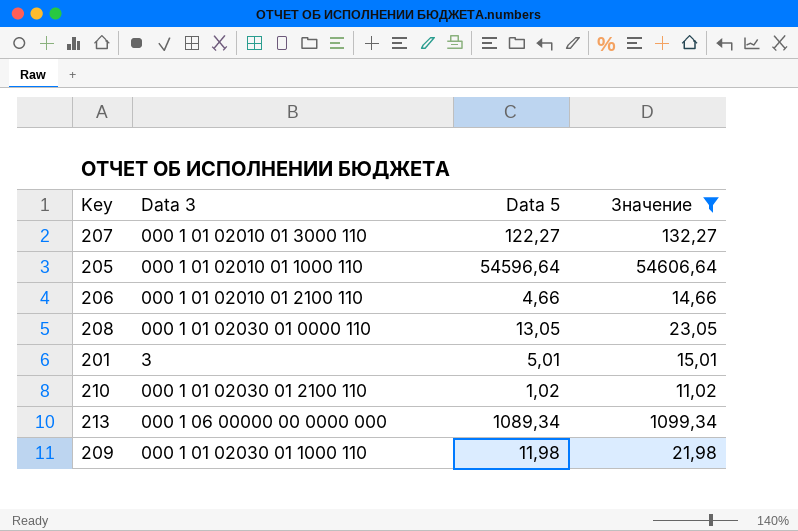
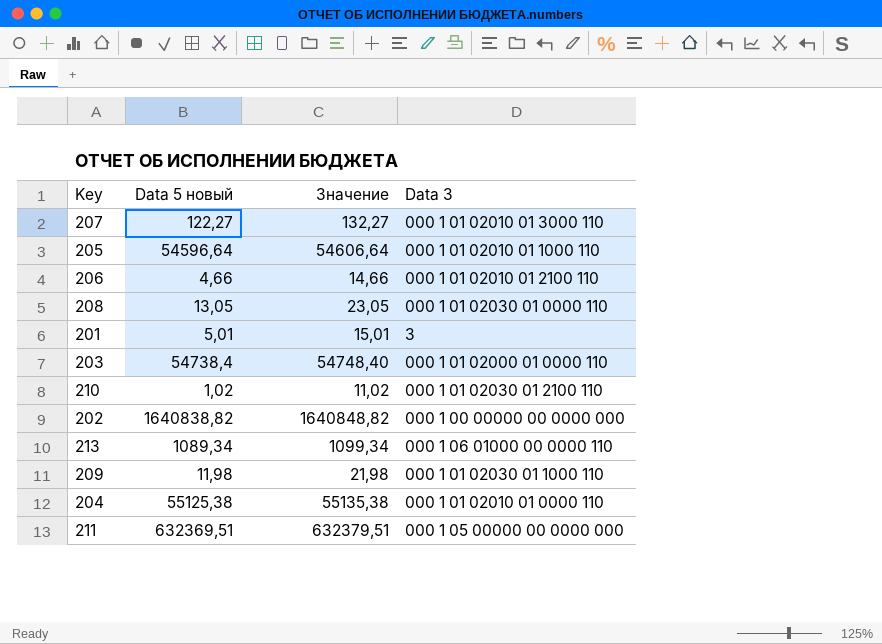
filter: Значение <= 54606,64 -> none
column name: Data 5 -> Data 5 новый
column Data 3 | position: 2 -> 4
213 | Data 3: 000 1 06 00000 00 0000 000 -> 000 1 06 01000 00 0000 110

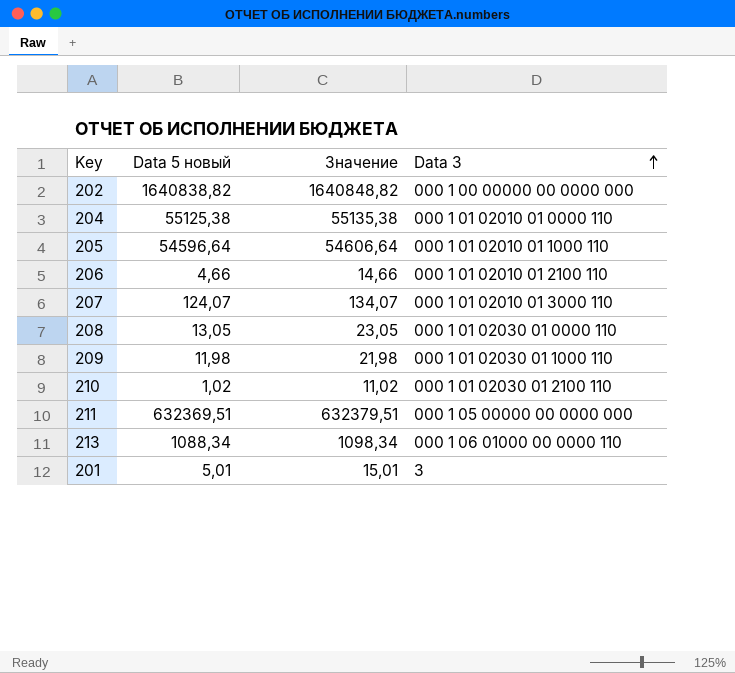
row order: none -> Data 3 ascending
row 203: 54738,4 | 54748,40 | 000 1 01 02000 01 0000 110 -> none
207 | Data 5 новый: 122,27 -> 124,07
207 | Значение: 132,27 -> 134,07
213 | Data 5 новый: 1089,34 -> 1088,34
213 | Значение: 1099,34 -> 1098,34

